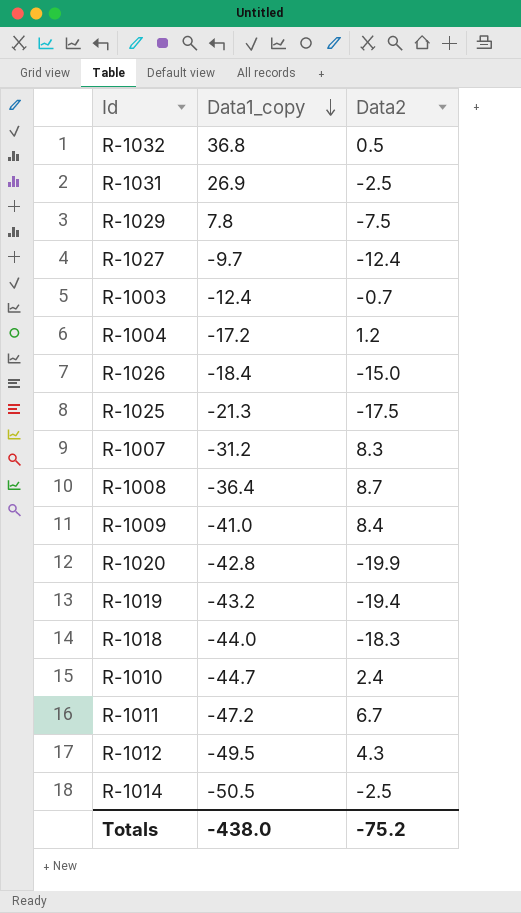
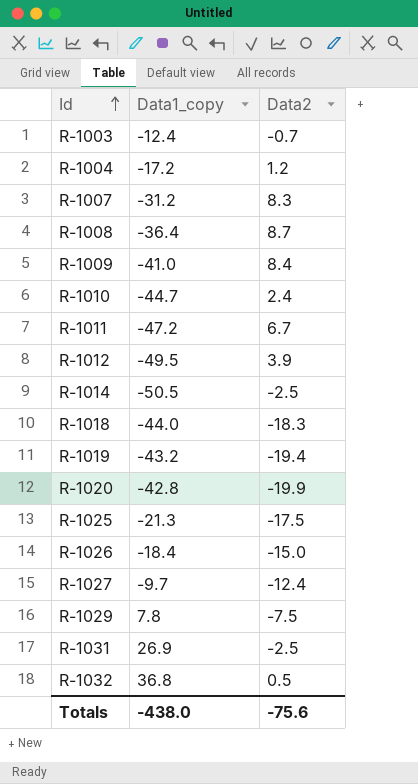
row order: Data1_copy descending -> Id ascending
R-1012 | Data2: 4.3 -> 3.9
Totals | Data2: -75.2 -> -75.6

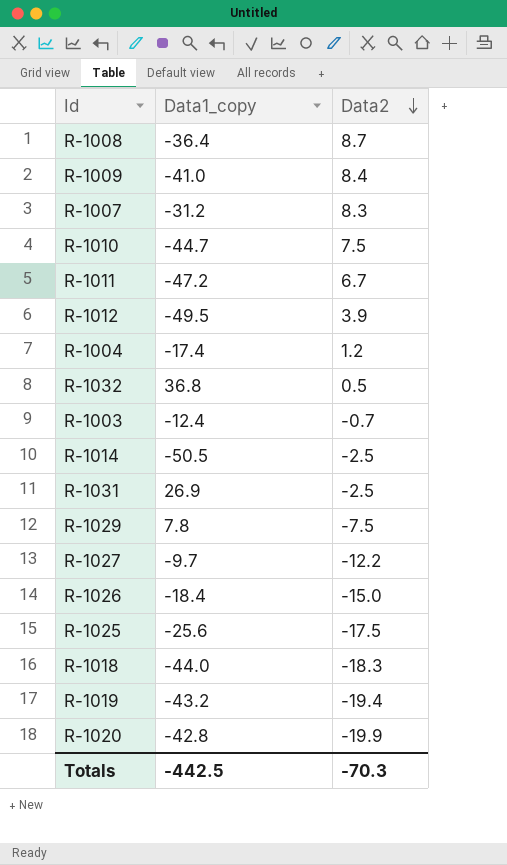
row order: Id ascending -> Data2 descending
R-1010 | Data2: 2.4 -> 7.5
R-1004 | Data1_copy: -17.2 -> -17.4
R-1027 | Data2: -12.4 -> -12.2
R-1025 | Data1_copy: -21.3 -> -25.6
Totals | Data1_copy: -438.0 -> -442.5
Totals | Data2: -75.6 -> -70.3

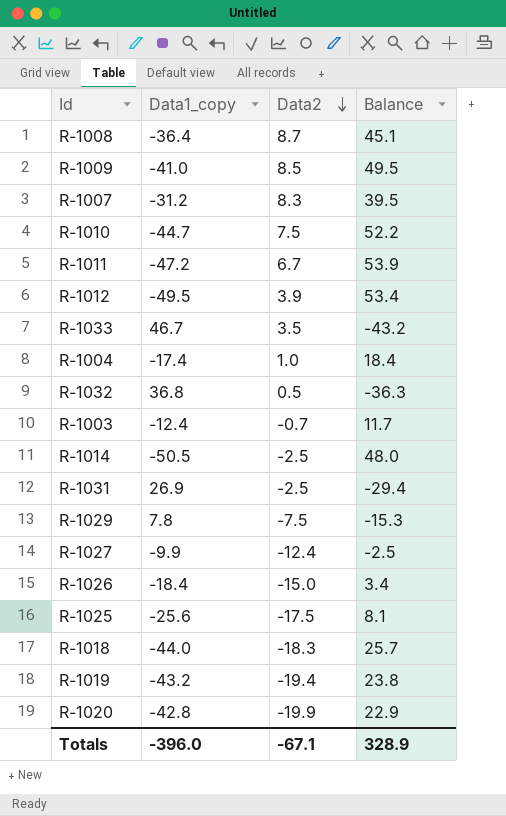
column Balance | formula: none -> [Data2] - [Data1_copy]
R-1009 | Data2: 8.4 -> 8.5
row R-1033: none -> 46.7 | 3.5 | -43.2
R-1004 | Data2: 1.2 -> 1.0
R-1027 | Data1_copy: -9.7 -> -9.9
R-1027 | Data2: -12.2 -> -12.4
Totals | Data1_copy: -442.5 -> -396.0
Totals | Data2: -70.3 -> -67.1

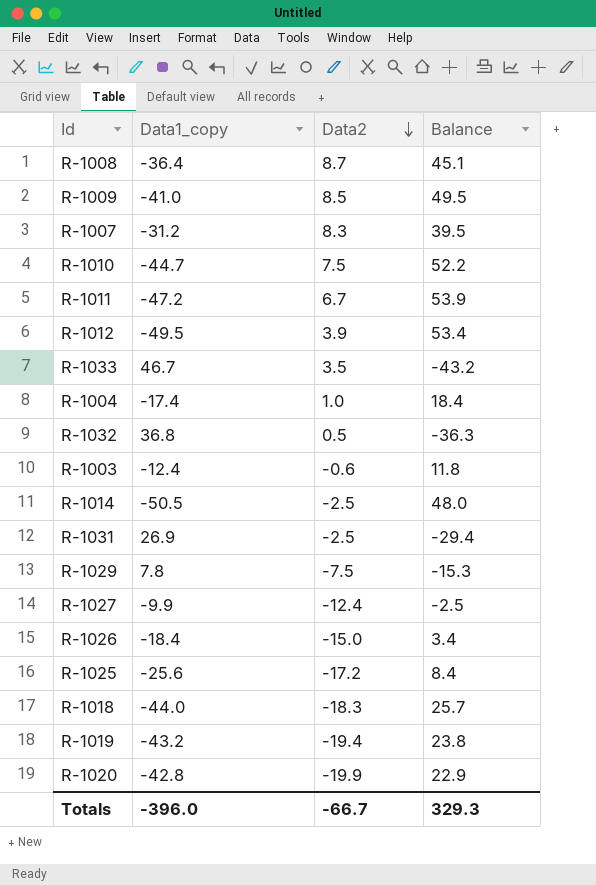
R-1003 | Data2: -0.7 -> -0.6
R-1003 | Balance: 11.7 -> 11.8
R-1025 | Data2: -17.5 -> -17.2
R-1025 | Balance: 8.1 -> 8.4
Totals | Data2: -67.1 -> -66.7
Totals | Balance: 328.9 -> 329.3

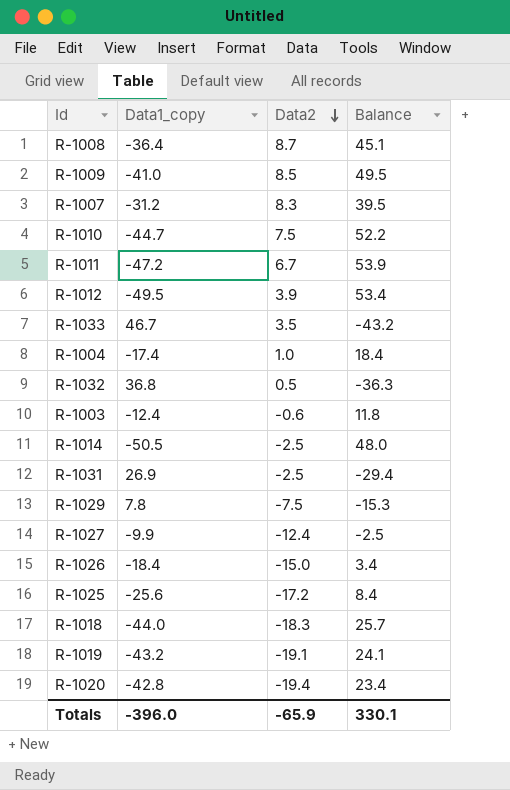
R-1019 | Data2: -19.4 -> -19.1
R-1019 | Balance: 23.8 -> 24.1
R-1020 | Data2: -19.9 -> -19.4
R-1020 | Balance: 22.9 -> 23.4
Totals | Data2: -66.7 -> -65.9
Totals | Balance: 329.3 -> 330.1

